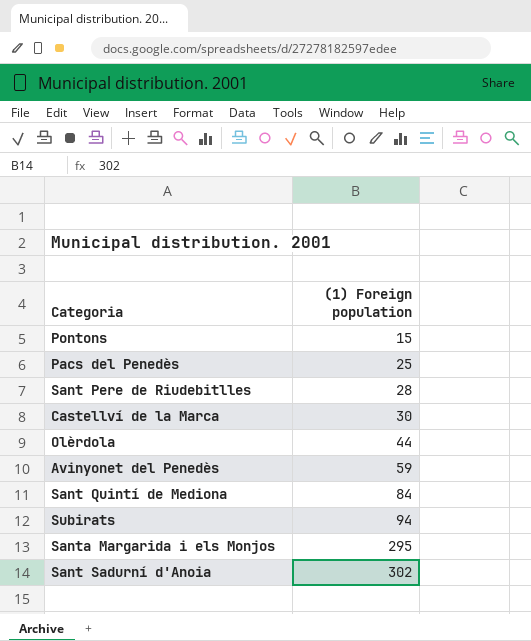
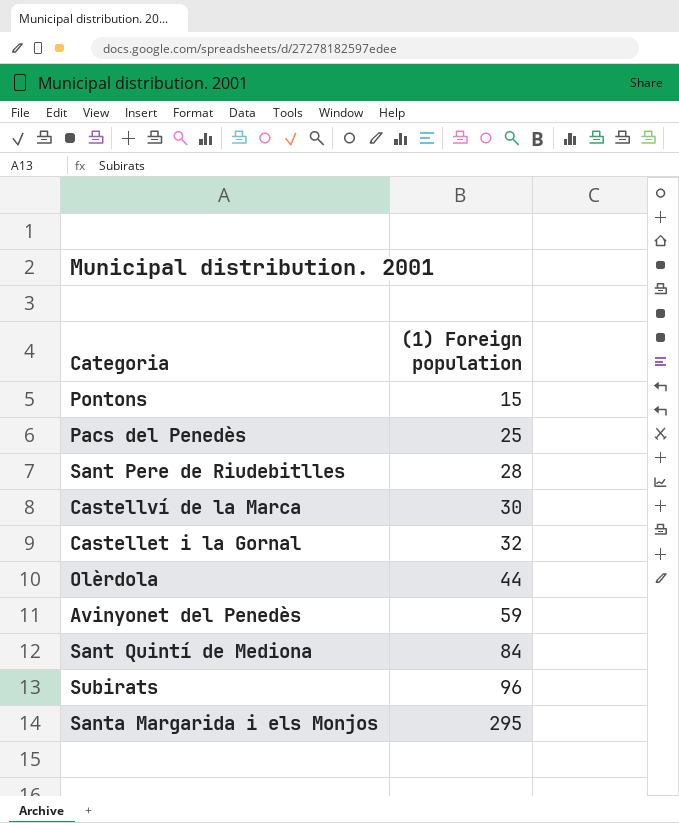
row Sant Sadurní d'Anoia: 302 -> none
row Castellet i la Gornal: none -> 32
Subirats | (1) Foreign population: 94 -> 96

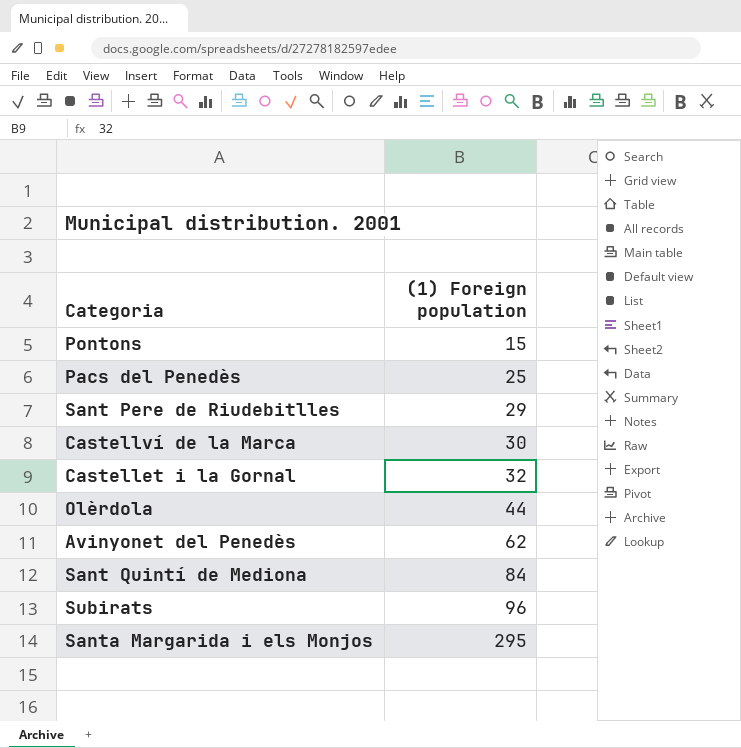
Sant Pere de Riudebitlles | (1) Foreign population: 28 -> 29
Avinyonet del Penedès | (1) Foreign population: 59 -> 62

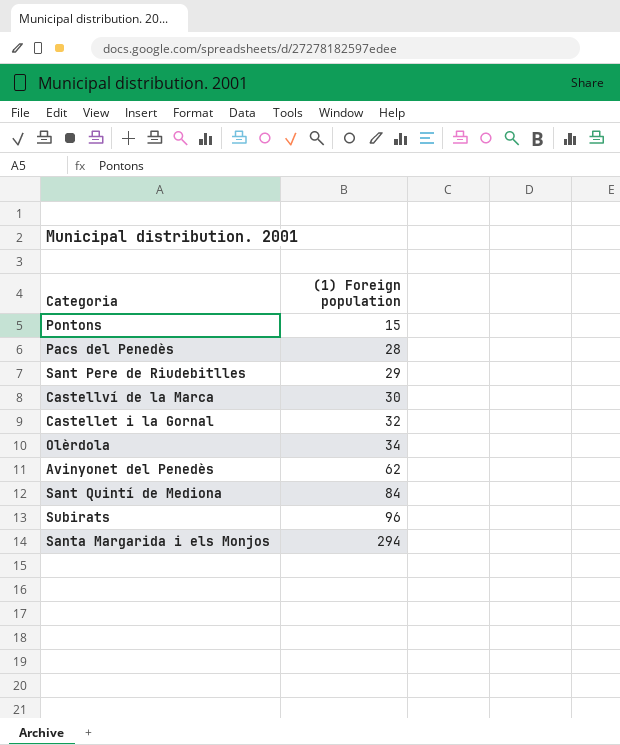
Pacs del Penedès | (1) Foreign population: 25 -> 28
Olèrdola | (1) Foreign population: 44 -> 34
Santa Margarida i els Monjos | (1) Foreign population: 295 -> 294

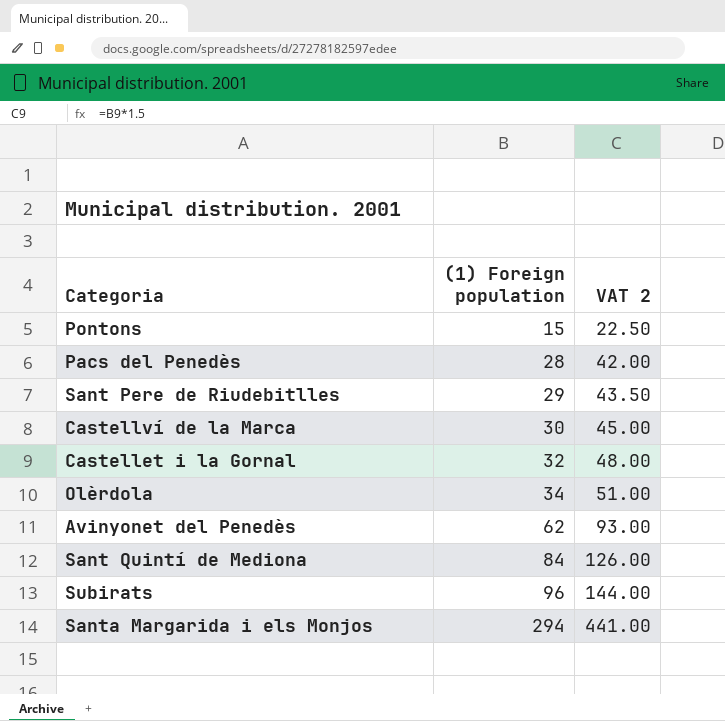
column VAT 2 | formula: none -> [(1) Foreign population] * 1.5

